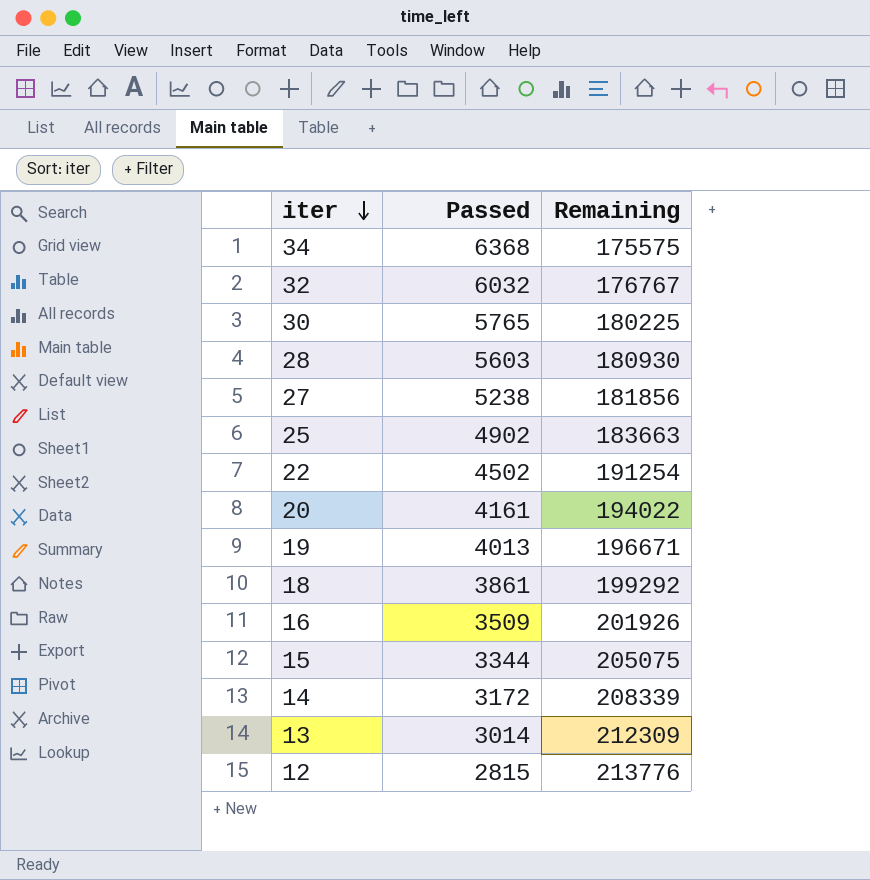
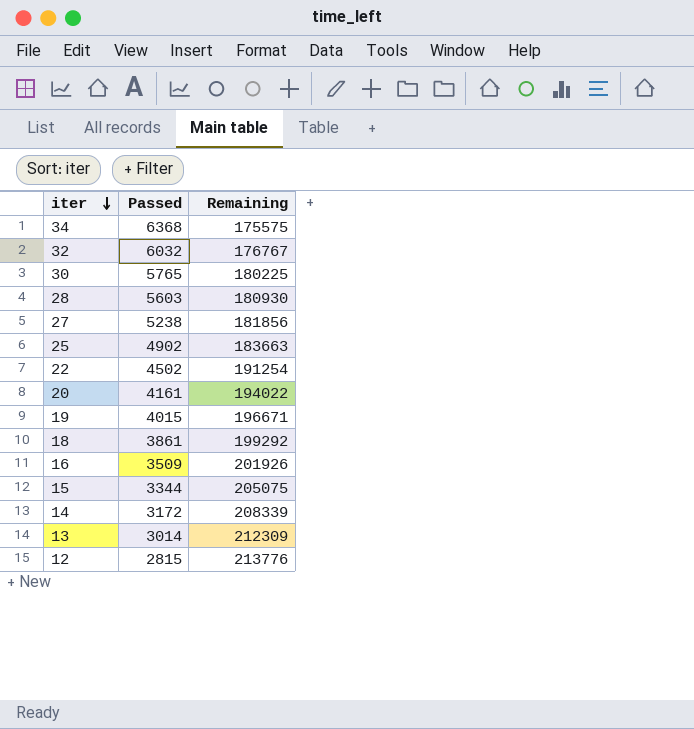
19 | Passed: 4013 -> 4015

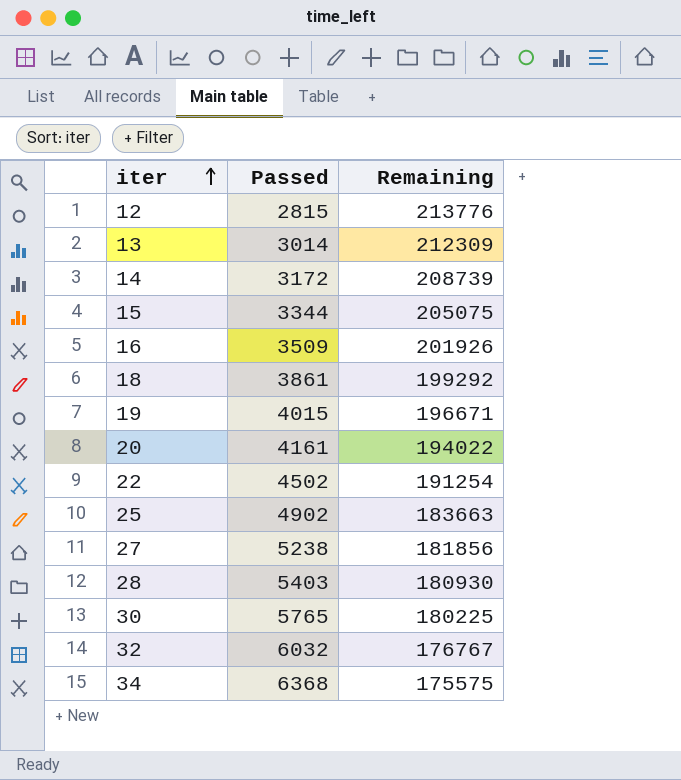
row order: iter descending -> iter ascending
14 | Remaining: 208339 -> 208739
28 | Passed: 5603 -> 5403

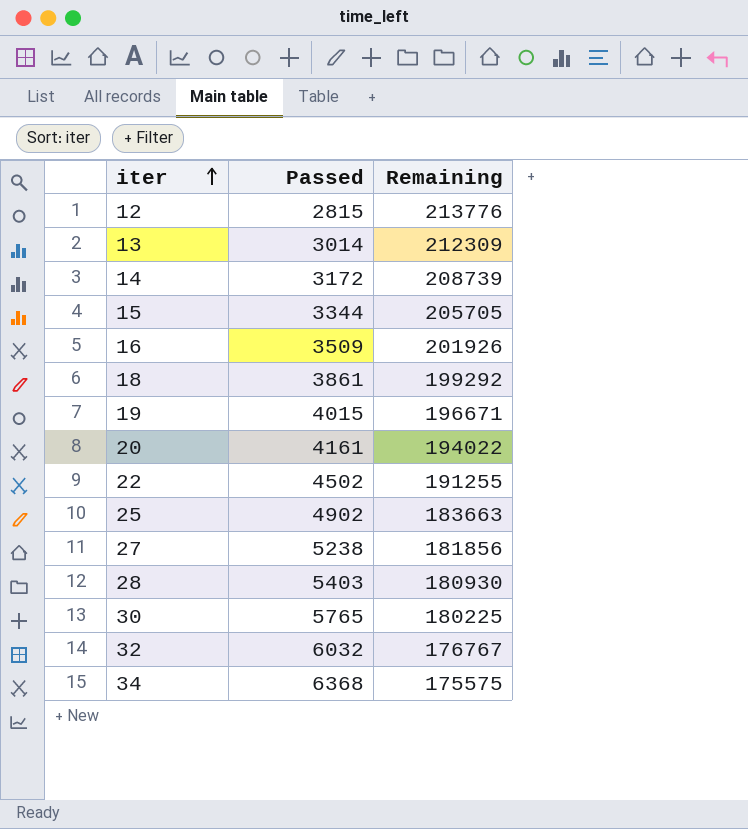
15 | Remaining: 205075 -> 205705
22 | Remaining: 191254 -> 191255

